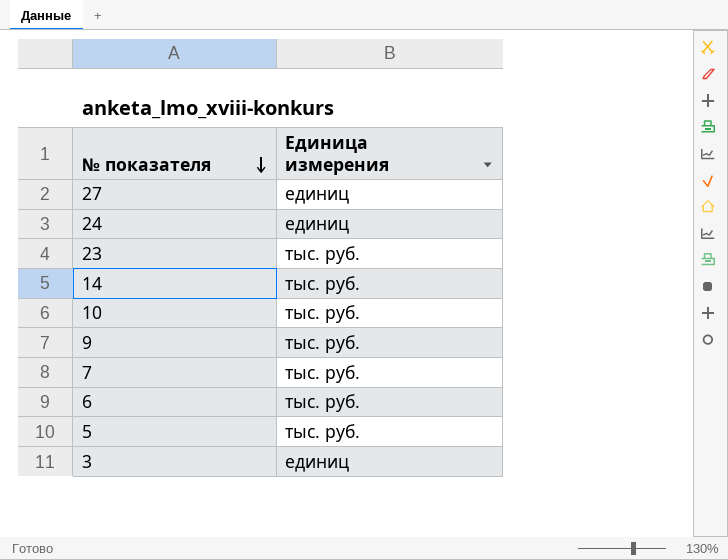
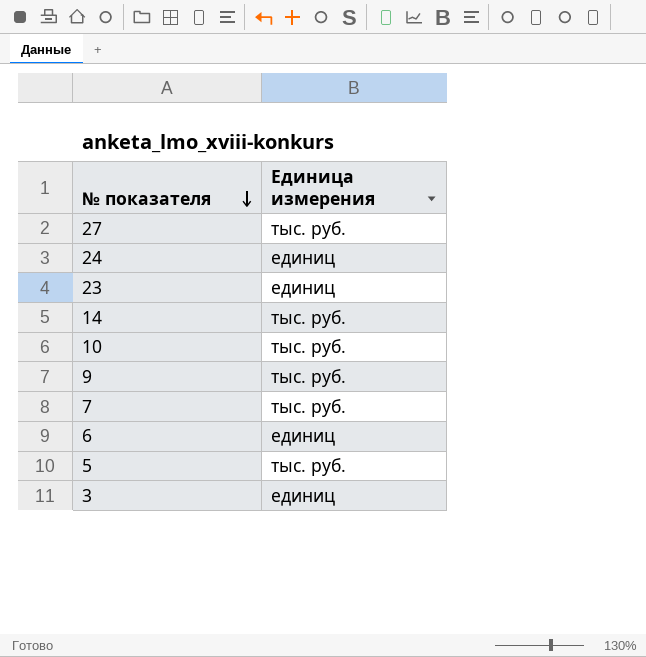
27 | Единица измерения: единиц -> тыс. руб.
23 | Единица измерения: тыс. руб. -> единиц
6 | Единица измерения: тыс. руб. -> единиц

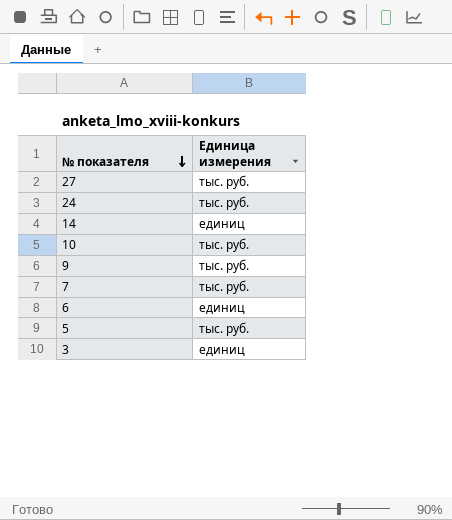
row 23: единиц -> none
24 | Единица измерения: единиц -> тыс. руб.
14 | Единица измерения: тыс. руб. -> единиц

